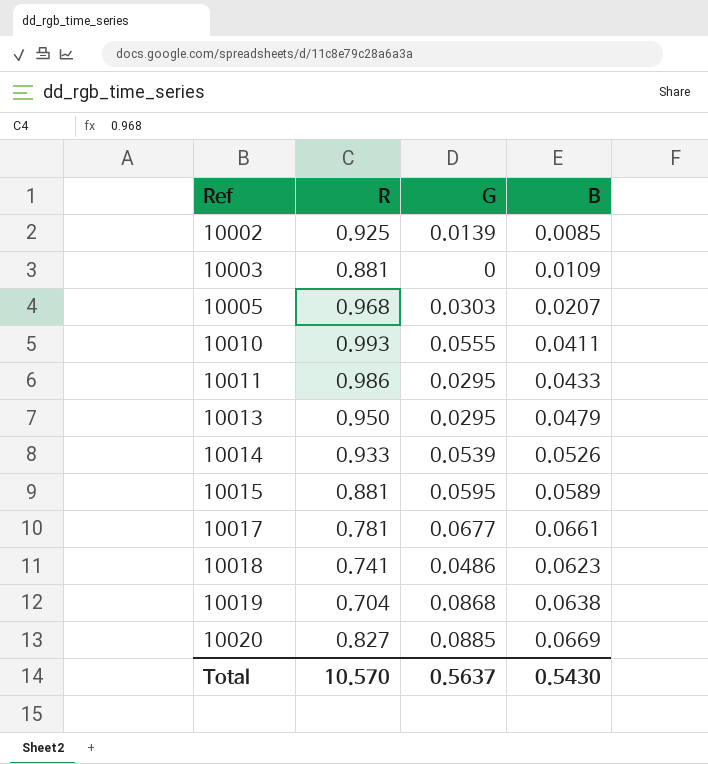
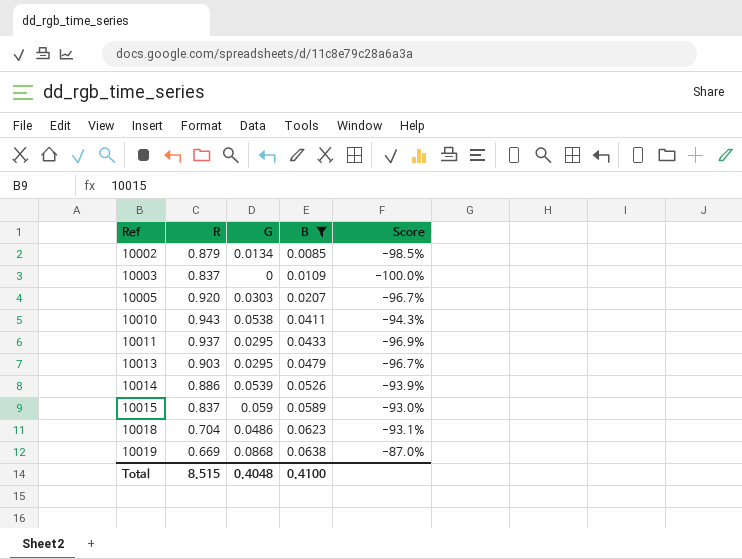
filter: none -> B <= 0.0638
column Score | formula: none -> ([G] - [R]) / [R]
10002 | R: 0.925 -> 0.879
10002 | G: 0.0139 -> 0.0134
10003 | R: 0.881 -> 0.837
10005 | R: 0.968 -> 0.920
10010 | R: 0.993 -> 0.943
10010 | G: 0.0555 -> 0.0538
10011 | R: 0.986 -> 0.937
10013 | R: 0.950 -> 0.903
10014 | R: 0.933 -> 0.886
10015 | R: 0.881 -> 0.837
10015 | G: 0.0595 -> 0.059
10018 | R: 0.741 -> 0.704
10019 | R: 0.704 -> 0.669
Total | R: 10.570 -> 8.515
Total | G: 0.5637 -> 0.4048
Total | B: 0.5430 -> 0.4100

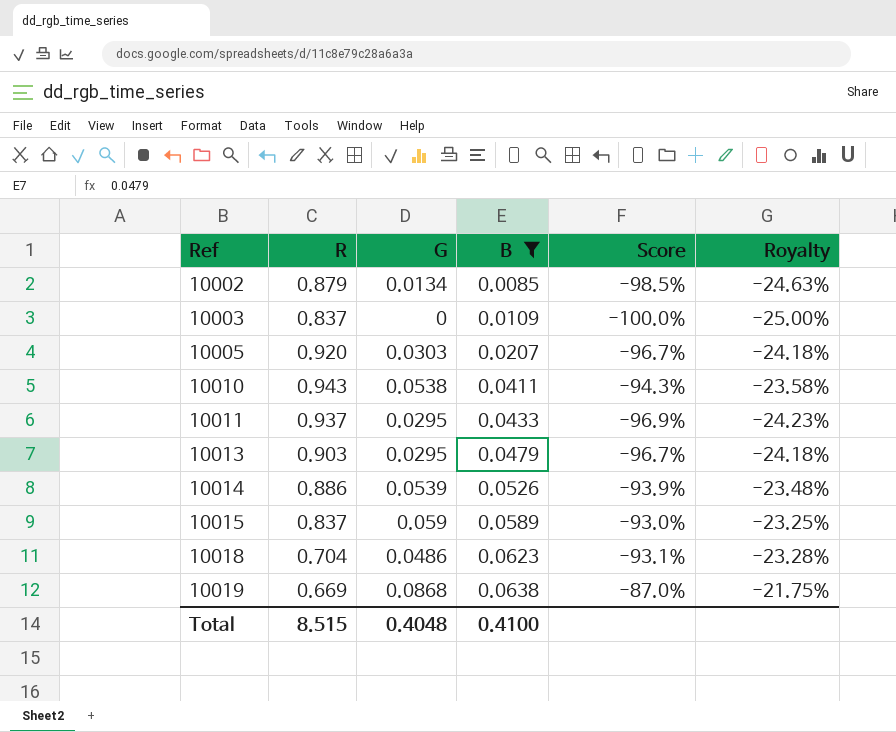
column Royalty | formula: none -> [Score] * 0.25

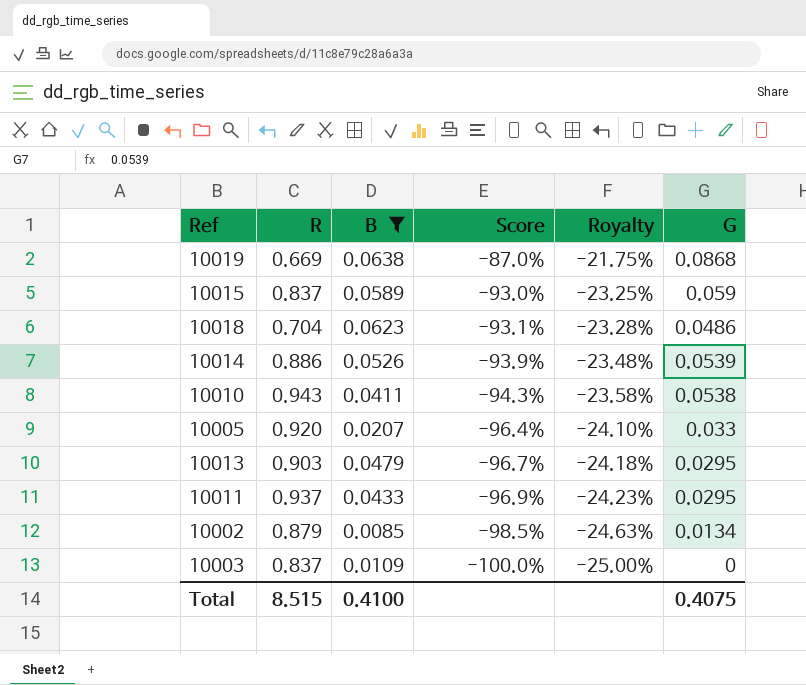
row order: Ref ascending -> Score descending
column G | position: 3 -> 6
10005 | Score: -96.7% -> -96.4%
10005 | Royalty: -24.18% -> -24.10%
10005 | G: 0.0303 -> 0.033
Total | G: 0.4048 -> 0.4075

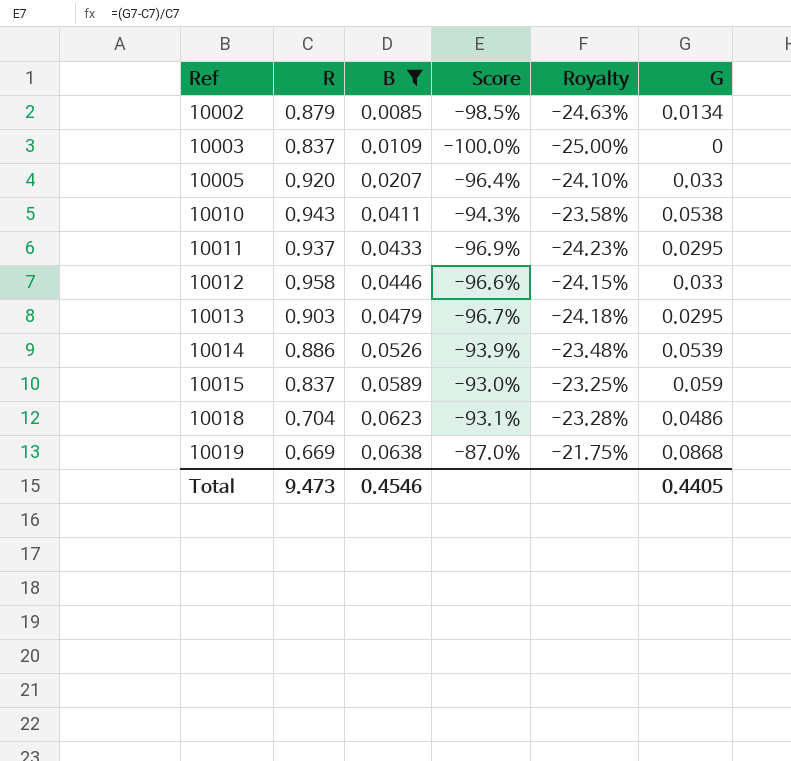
row order: Score descending -> Ref ascending
row 10012: none -> 0.958 | 0.0446 | -96.6% | -24.15% | 0.033
Total | R: 8.515 -> 9.473
Total | B: 0.4100 -> 0.4546
Total | G: 0.4075 -> 0.4405

